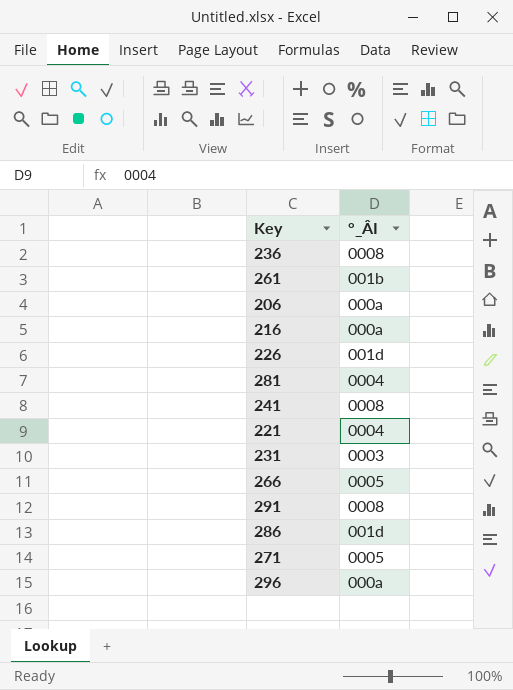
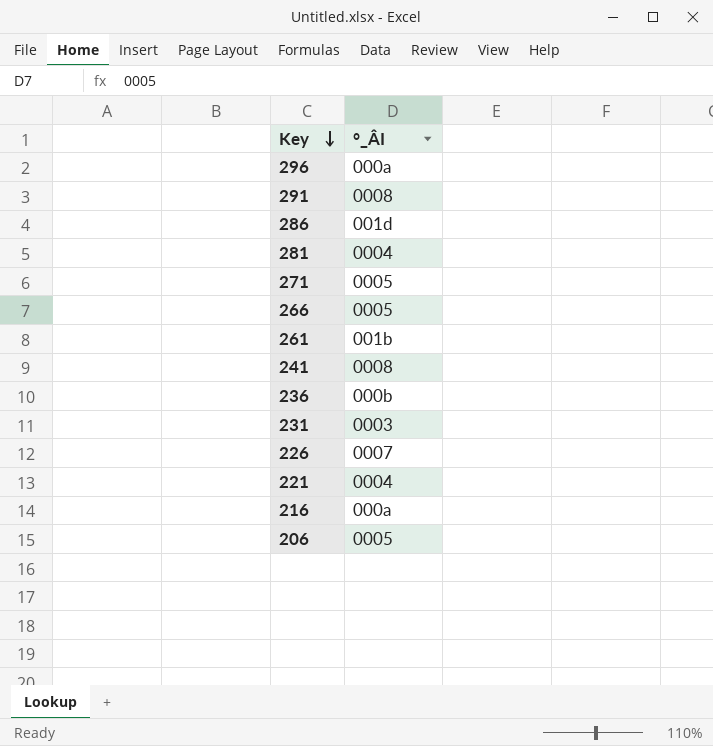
row order: none -> Key descending
236 | °_ÂI: 0008 -> 000b
226 | °_ÂI: 001d -> 0007
206 | °_ÂI: 000a -> 0005

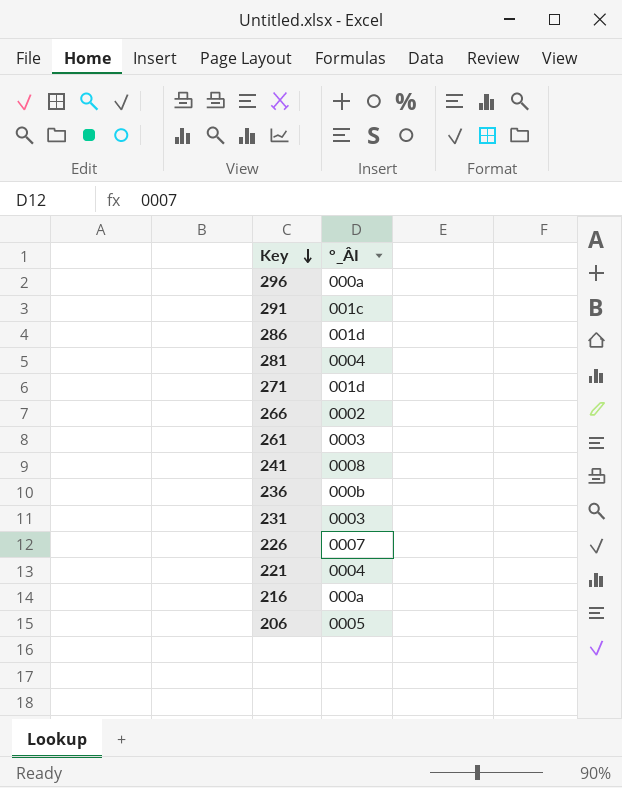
291 | °_ÂI: 0008 -> 001c
271 | °_ÂI: 0005 -> 001d
266 | °_ÂI: 0005 -> 0002
261 | °_ÂI: 001b -> 0003

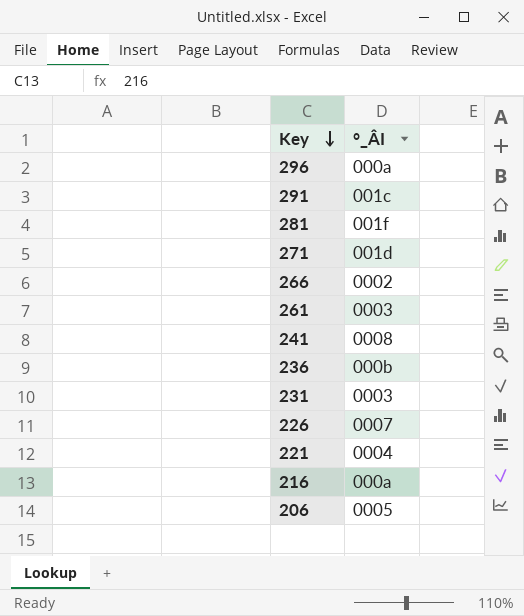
row 286: 001d -> none
281 | °_ÂI: 0004 -> 001f

